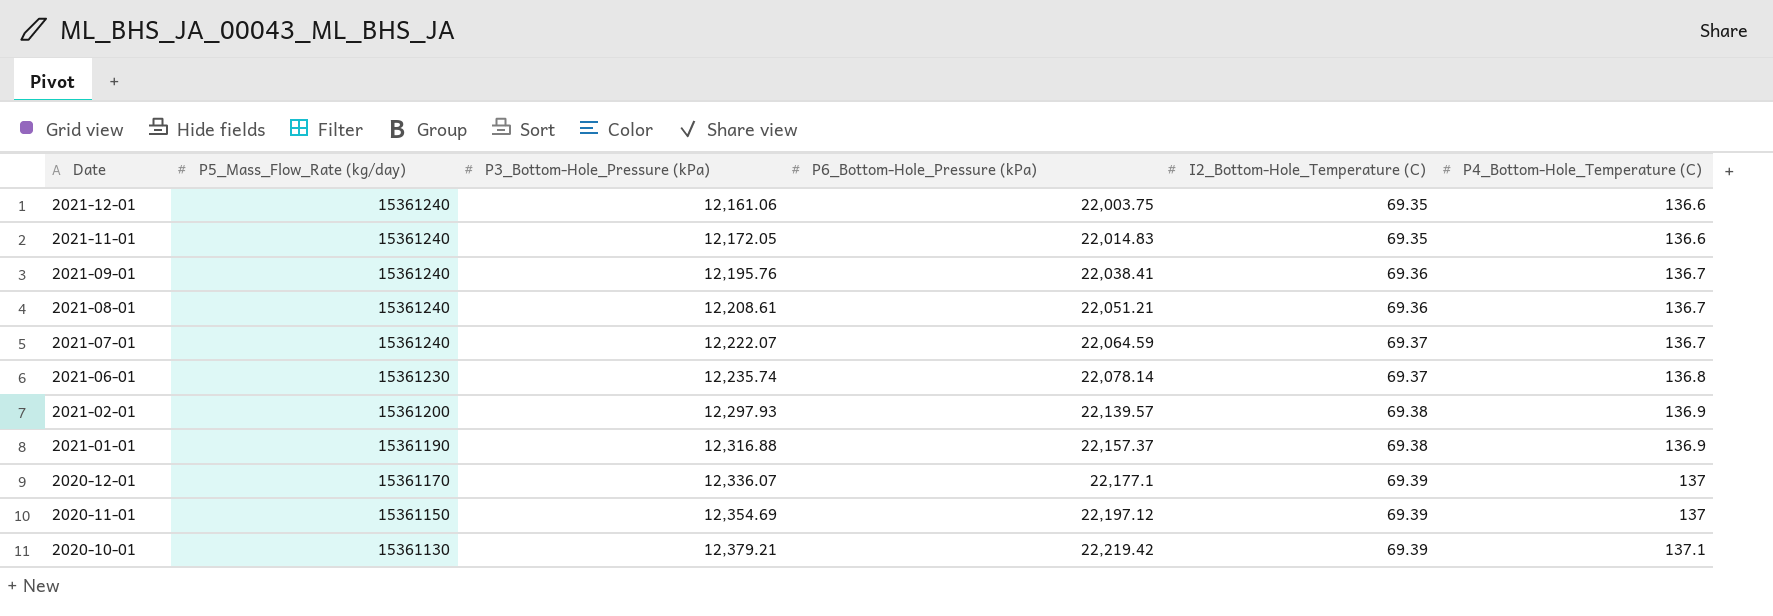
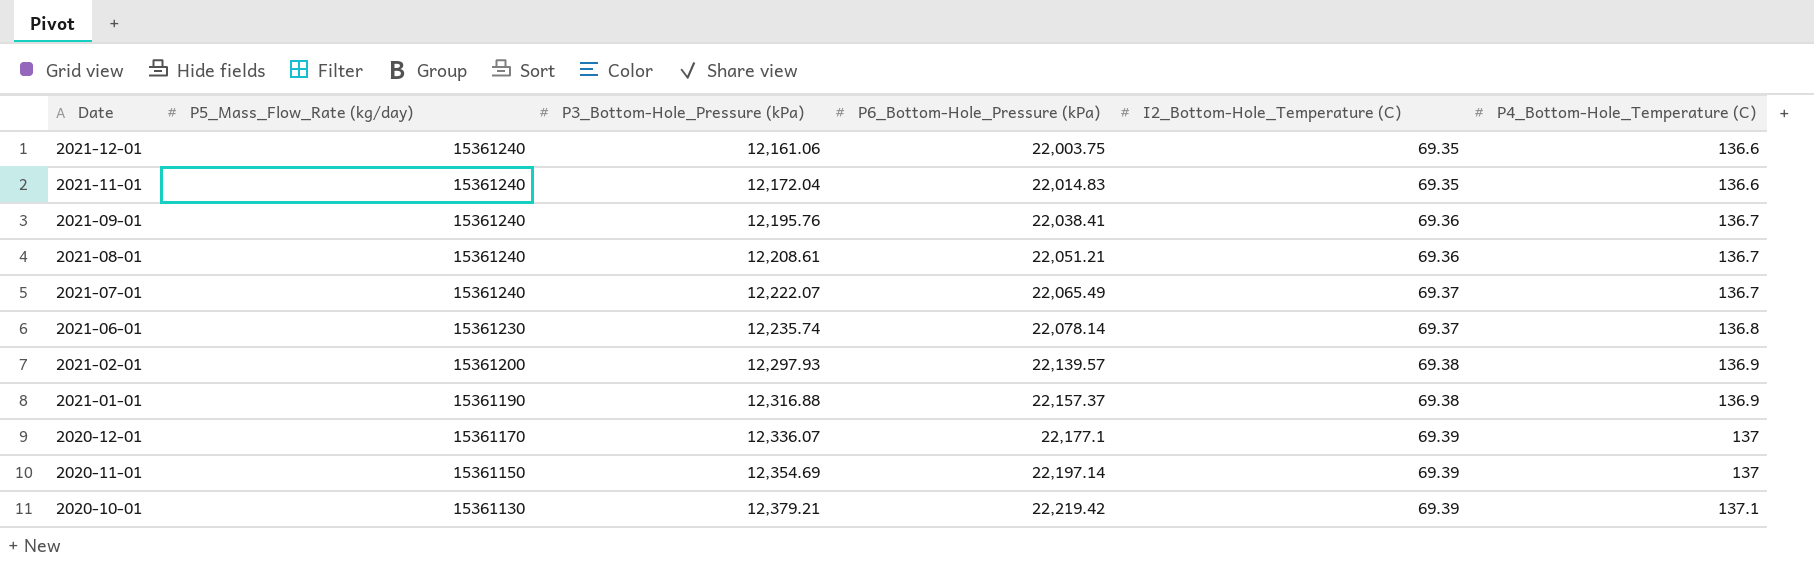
2021-11-01 | P3_Bottom-Hole_Pressure (kPa): 12,172.05 -> 12,172.04
2021-07-01 | P6_Bottom-Hole_Pressure (kPa): 22,064.59 -> 22,065.49
2020-11-01 | P6_Bottom-Hole_Pressure (kPa): 22,197.12 -> 22,197.14

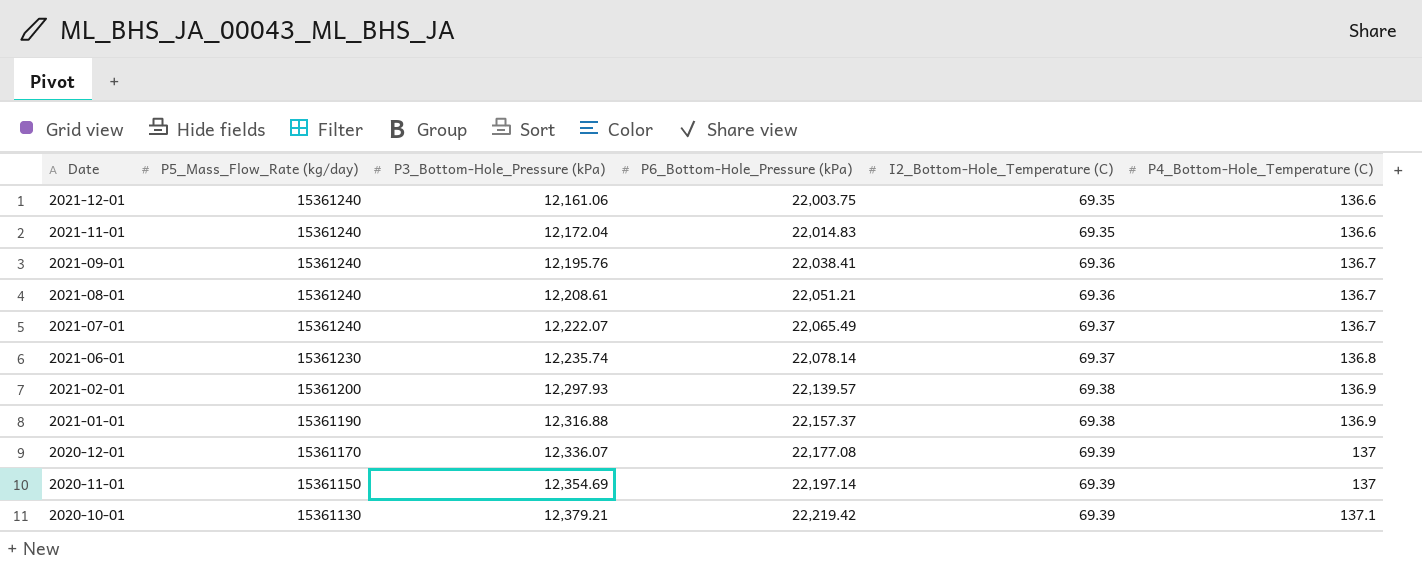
2020-12-01 | P6_Bottom-Hole_Pressure (kPa): 22,177.1 -> 22,177.08

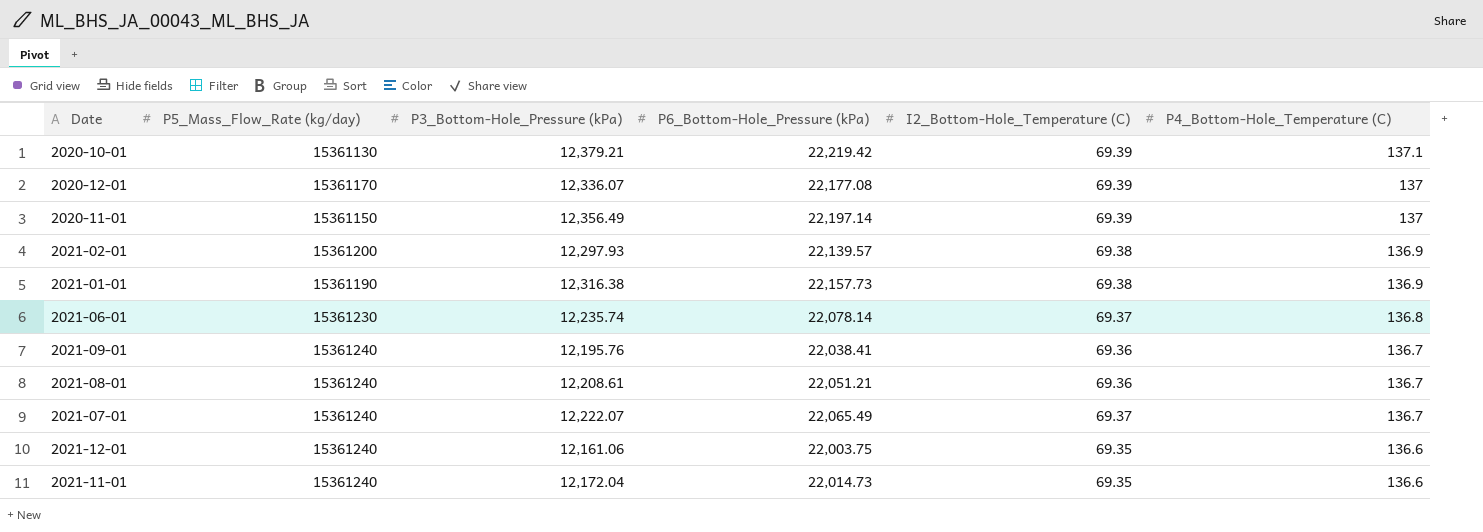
row order: Date descending -> P4_Bottom-Hole_Temperature (C) descending
2020-11-01 | P3_Bottom-Hole_Pressure (kPa): 12,354.69 -> 12,356.49
2021-01-01 | P3_Bottom-Hole_Pressure (kPa): 12,316.88 -> 12,316.38
2021-01-01 | P6_Bottom-Hole_Pressure (kPa): 22,157.37 -> 22,157.73
2021-11-01 | P6_Bottom-Hole_Pressure (kPa): 22,014.83 -> 22,014.73

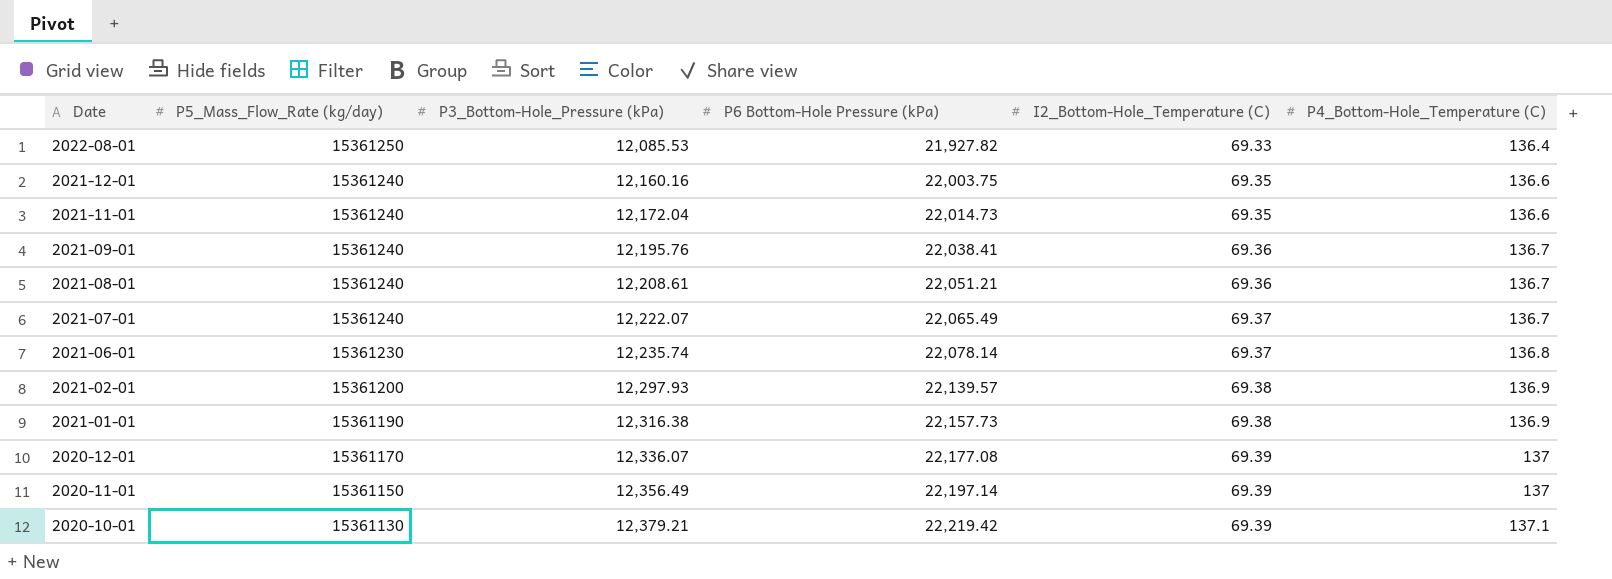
row order: P4_Bottom-Hole_Temperature (C) descending -> Date descending
column name: P6_Bottom-Hole_Pressure (kPa) -> P6 Bottom-Hole Pressure (kPa)
row 2022-08-01: none -> 15361250 | 12,085.53 | 21,927.82 | 69.33 | 136.4
2021-12-01 | P3_Bottom-Hole_Pressure (kPa): 12,161.06 -> 12,160.16

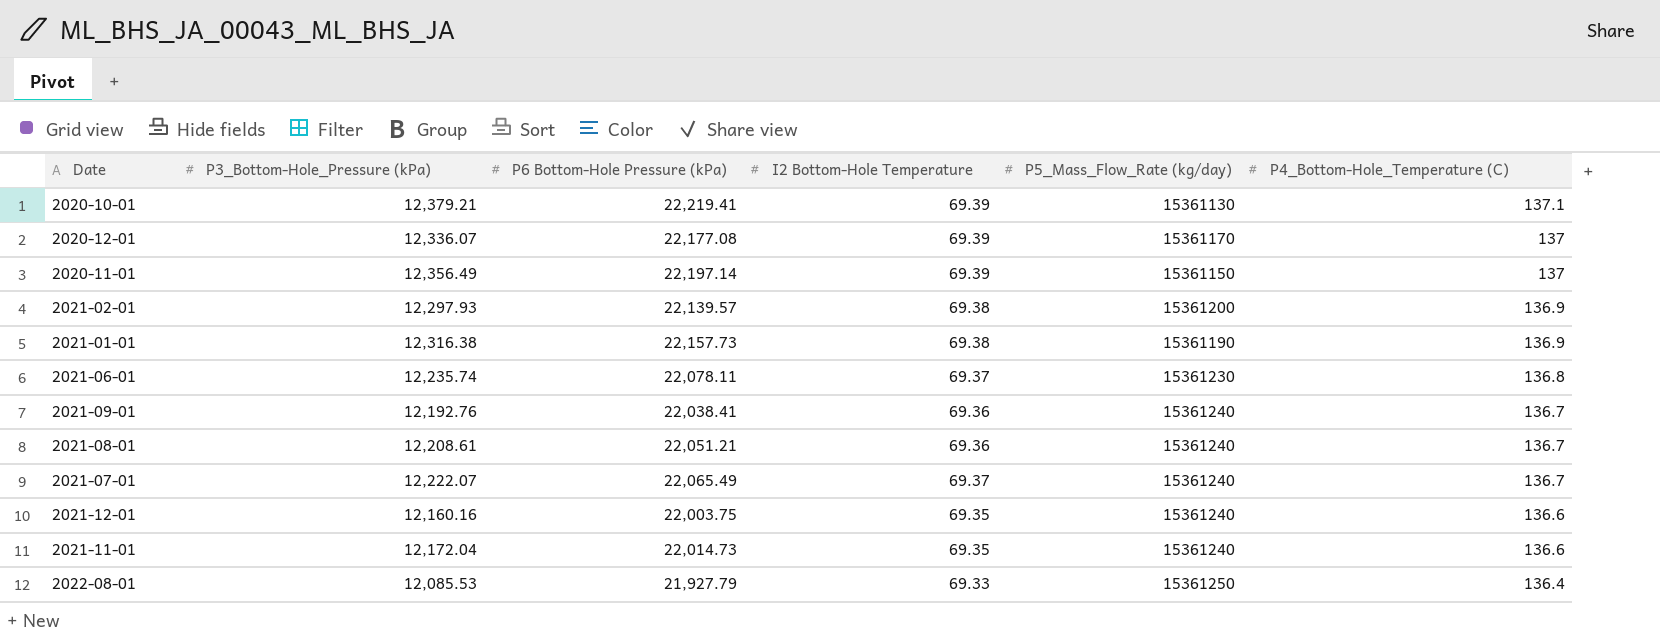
row order: Date descending -> P4_Bottom-Hole_Temperature (C) descending
column name: I2_Bottom-Hole_Temperature (C) -> I2 Bottom-Hole Temperature
column P5_Mass_Flow_Rate (kg/day) | position: 2 -> 5
2020-10-01 | P6 Bottom-Hole Pressure (kPa): 22,219.42 -> 22,219.41
2021-06-01 | P6 Bottom-Hole Pressure (kPa): 22,078.14 -> 22,078.11
2021-09-01 | P3_Bottom-Hole_Pressure (kPa): 12,195.76 -> 12,192.76
2022-08-01 | P6 Bottom-Hole Pressure (kPa): 21,927.82 -> 21,927.79

